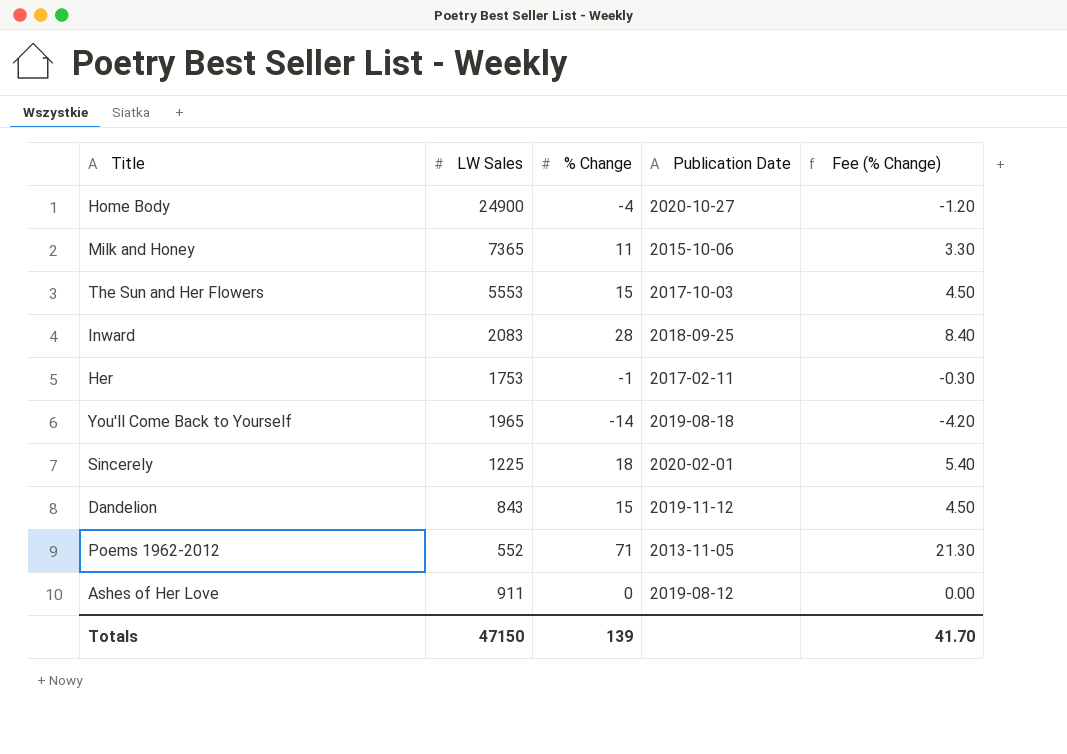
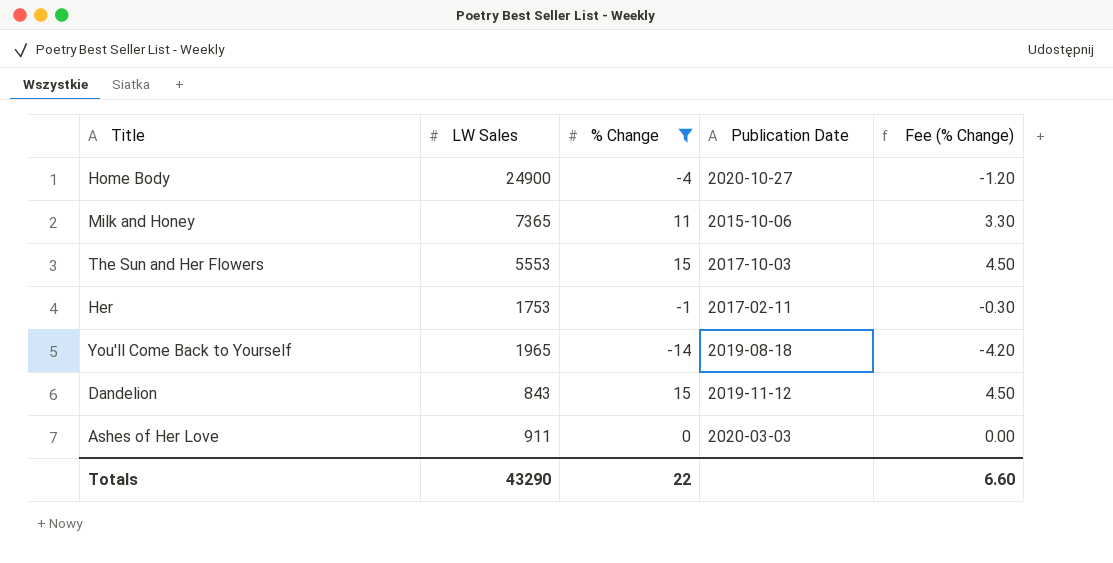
filter: none -> % Change <= 15
Ashes of Her Love | Publication Date: 2019-08-12 -> 2020-03-03
Totals | LW Sales: 47150 -> 43290
Totals | % Change: 139 -> 22
Totals | Fee (% Change): 41.70 -> 6.60

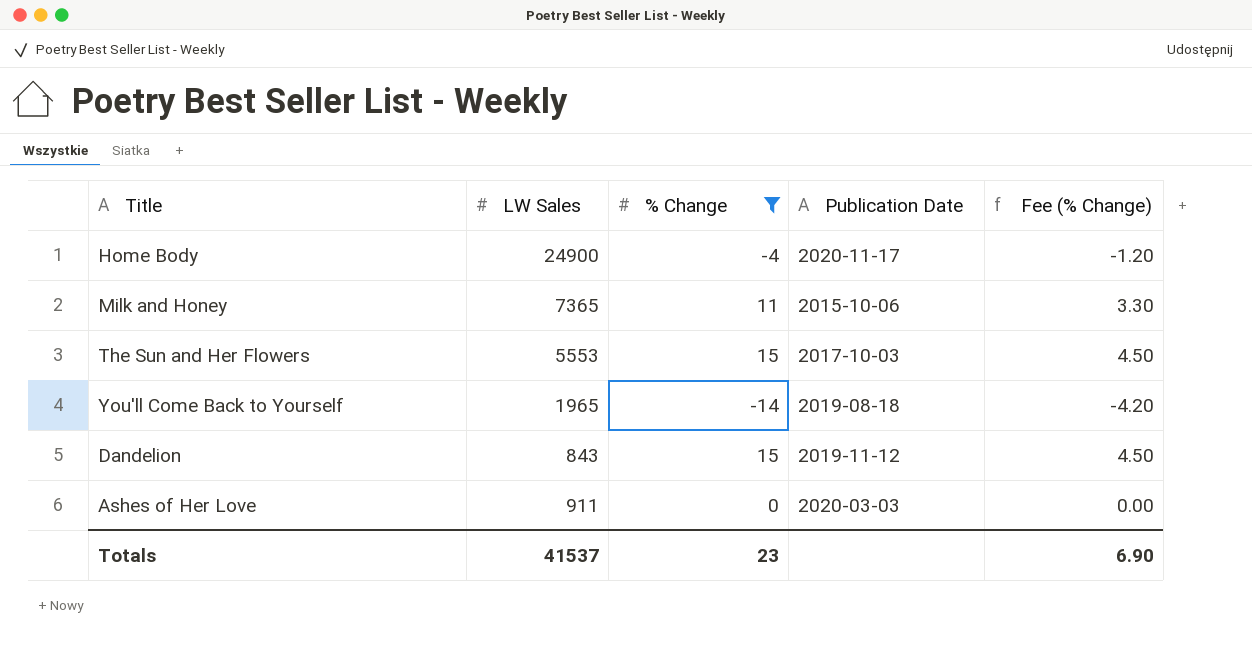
row Her: 1753 | -1 | 2017-02-11 | -0.30 -> none
Home Body | Publication Date: 2020-10-27 -> 2020-11-17
Totals | LW Sales: 43290 -> 41537
Totals | % Change: 22 -> 23
Totals | Fee (% Change): 6.60 -> 6.90

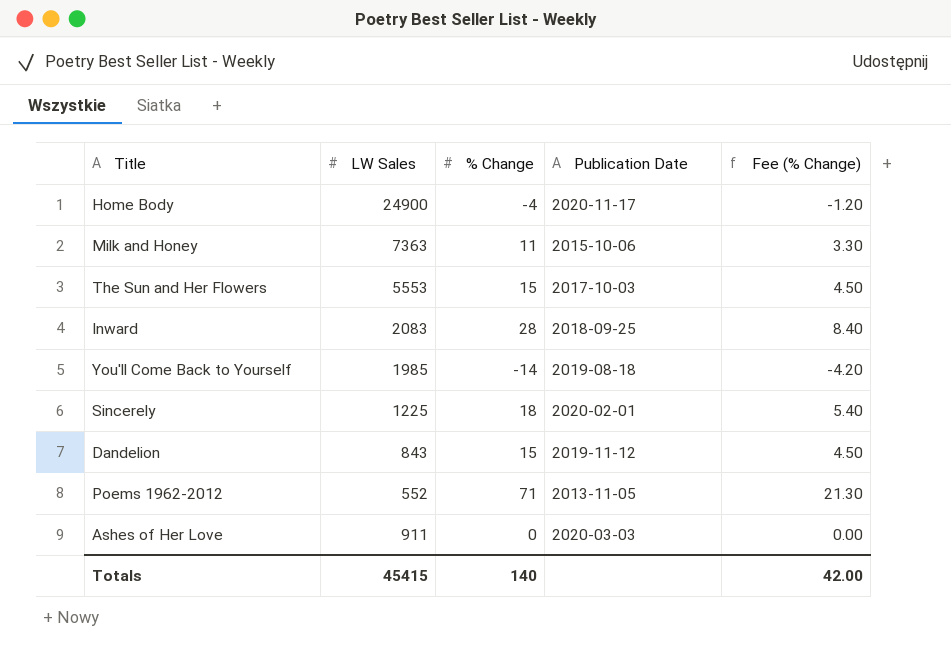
filter: % Change <= 15 -> none
Milk and Honey | LW Sales: 7365 -> 7363
You'll Come Back to Yourself | LW Sales: 1965 -> 1985
Totals | LW Sales: 41537 -> 45415
Totals | % Change: 23 -> 140
Totals | Fee (% Change): 6.90 -> 42.00

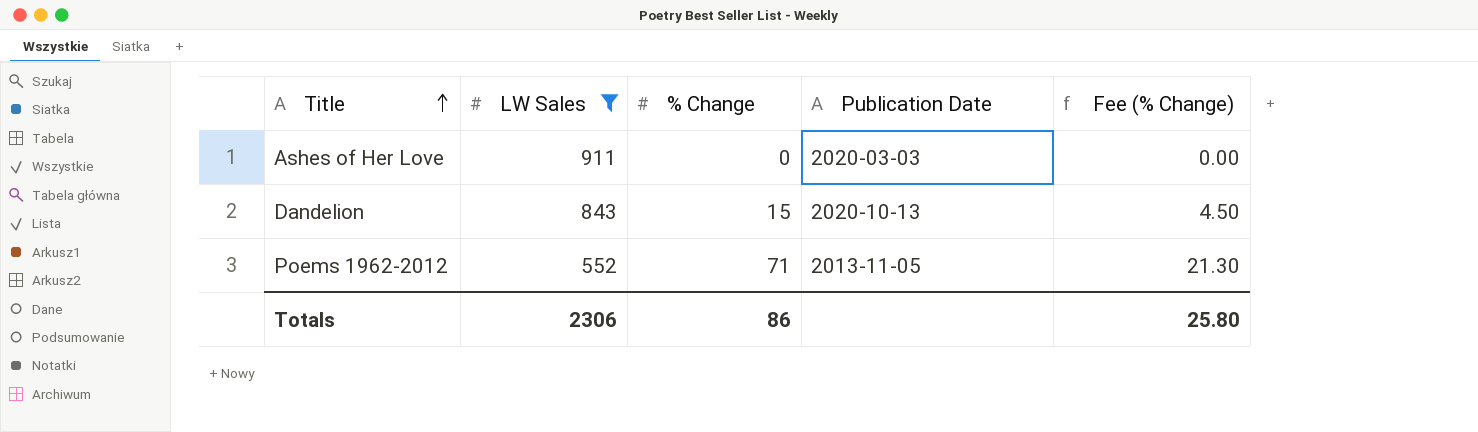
filter: none -> LW Sales <= 911
row order: none -> Title ascending
Dandelion | Publication Date: 2019-11-12 -> 2020-10-13
Totals | LW Sales: 45415 -> 2306
Totals | % Change: 140 -> 86
Totals | Fee (% Change): 42.00 -> 25.80

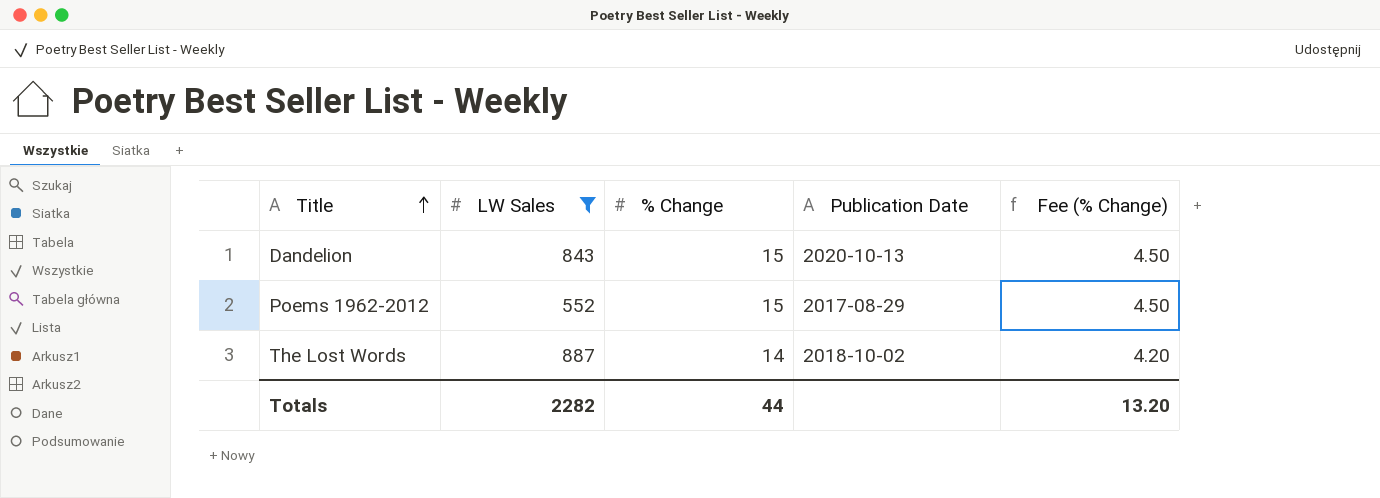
row Ashes of Her Love: 911 | 0 | 2020-03-03 | 0.00 -> none
Poems 1962-2012 | % Change: 71 -> 15
Poems 1962-2012 | Publication Date: 2013-11-05 -> 2017-08-29
Poems 1962-2012 | Fee (% Change): 21.30 -> 4.50
row The Lost Words: none -> 887 | 14 | 2018-10-02 | 4.20
Totals | LW Sales: 2306 -> 2282
Totals | % Change: 86 -> 44
Totals | Fee (% Change): 25.80 -> 13.20

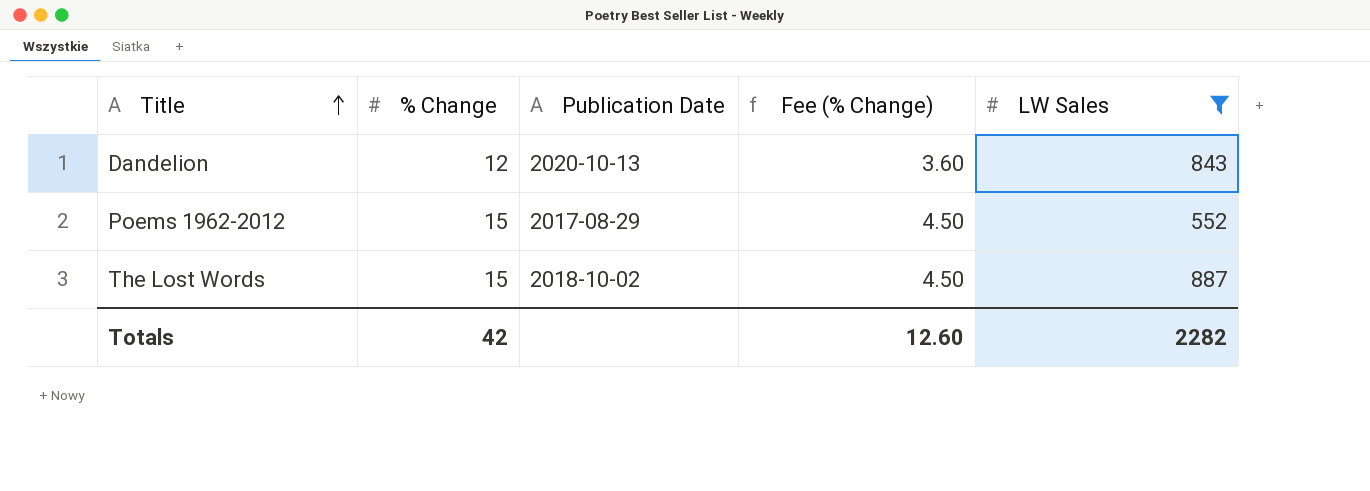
column LW Sales | position: 2 -> 5
Dandelion | % Change: 15 -> 12
Dandelion | Fee (% Change): 4.50 -> 3.60
The Lost Words | % Change: 14 -> 15
The Lost Words | Fee (% Change): 4.20 -> 4.50
Totals | % Change: 44 -> 42
Totals | Fee (% Change): 13.20 -> 12.60

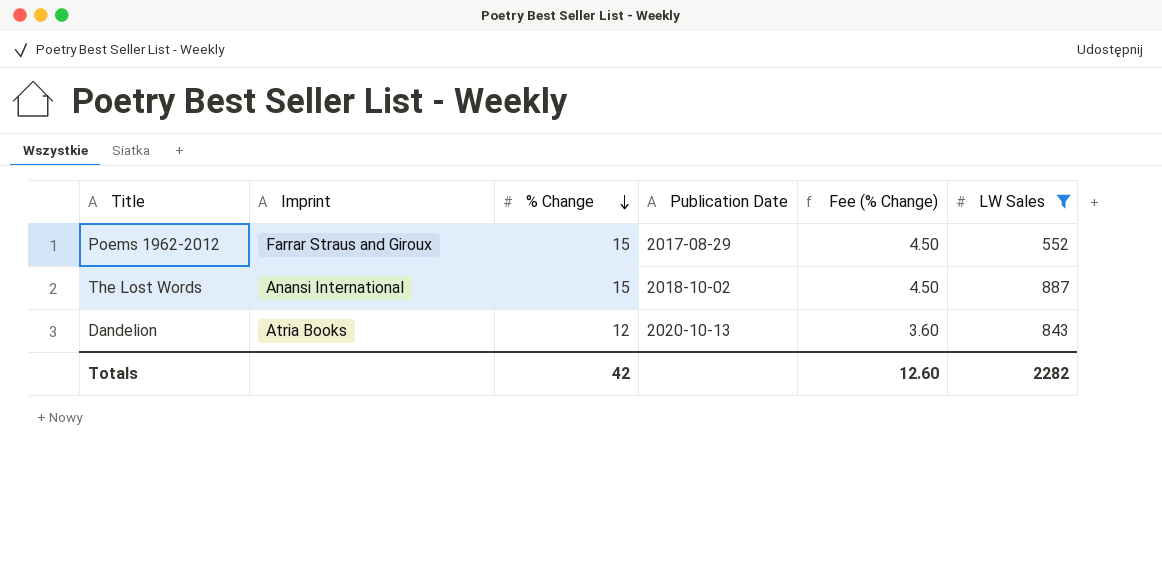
row order: Title ascending -> % Change descending
column Imprint | position: none -> 2

